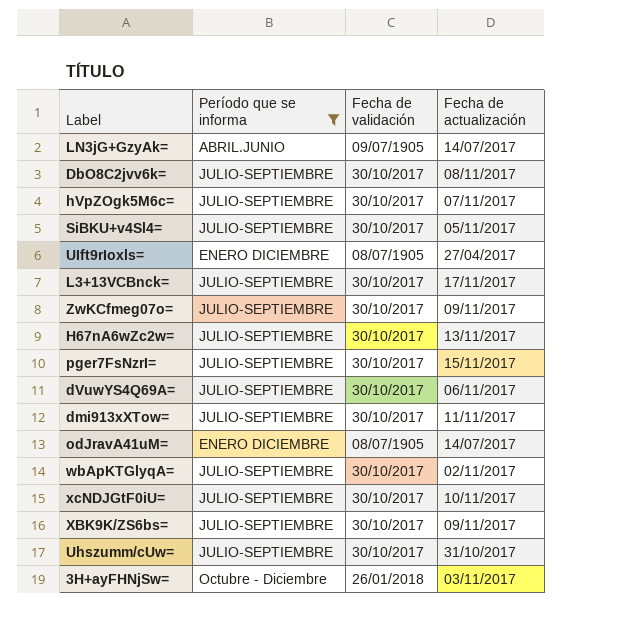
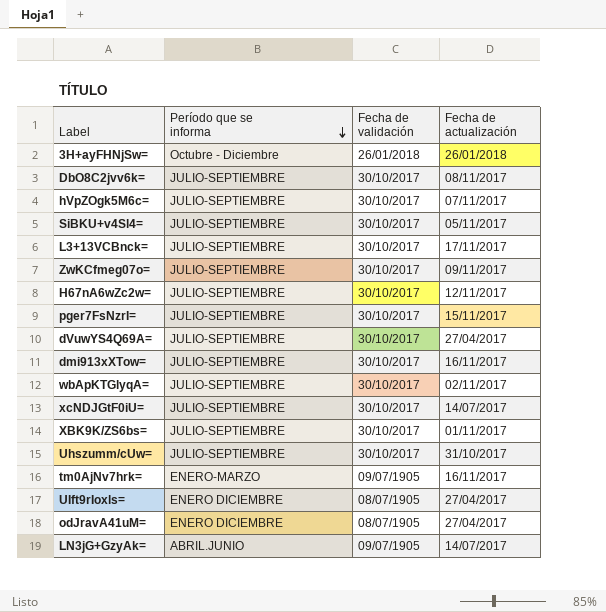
filter: Período que se informa != ENERO-MARZO -> none
row order: none -> Período que se informa descending
3H+ayFHNjSw= | Fecha de actualización: 03/11/2017 -> 26/01/2018
H67nA6wZc2w= | Fecha de actualización: 13/11/2017 -> 12/11/2017
dVuwYS4Q69A= | Fecha de actualización: 06/11/2017 -> 27/04/2017
dmi913xXTow= | Fecha de actualización: 11/11/2017 -> 16/11/2017
xcNDJGtF0iU= | Fecha de actualización: 10/11/2017 -> 14/07/2017
XBK9K/ZS6bs= | Fecha de actualización: 09/11/2017 -> 01/11/2017
odJravA41uM= | Fecha de actualización: 14/07/2017 -> 27/04/2017

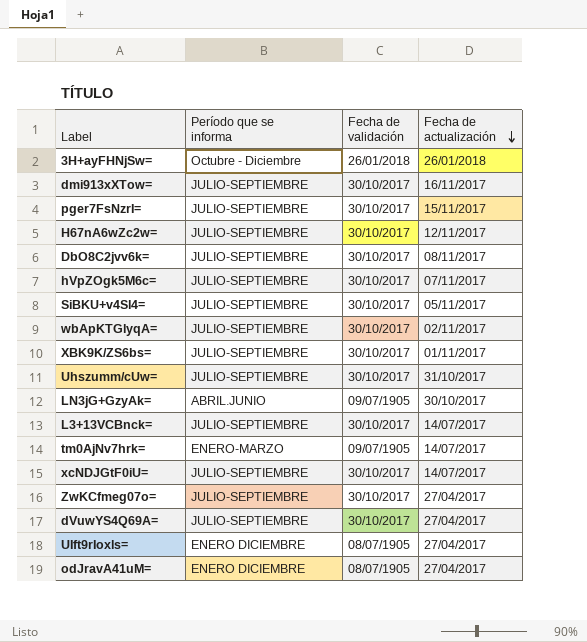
row order: Período que se informa descending -> Fecha de actualización descending
LN3jG+GzyAk= | Fecha de actualización: 14/07/2017 -> 30/10/2017
L3+13VCBnck= | Fecha de actualización: 17/11/2017 -> 14/07/2017
tm0AjNv7hrk= | Fecha de actualización: 16/11/2017 -> 14/07/2017
ZwKCfmeg07o= | Fecha de actualización: 09/11/2017 -> 27/04/2017

